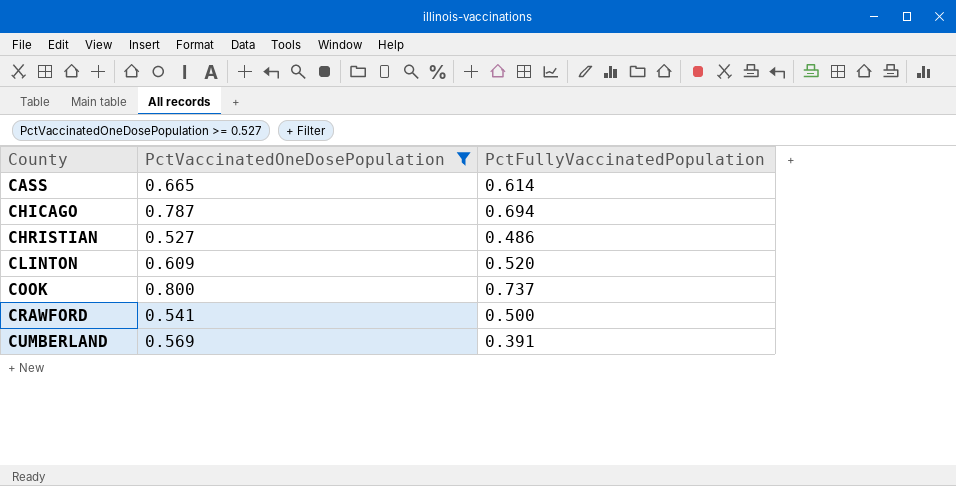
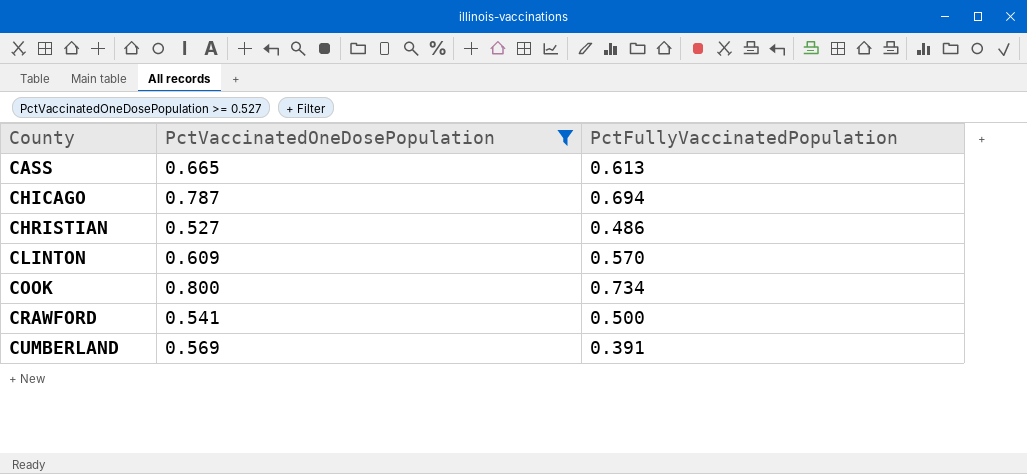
CASS | PctFullyVaccinatedPopulation: 0.614 -> 0.613
CLINTON | PctFullyVaccinatedPopulation: 0.520 -> 0.570
COOK | PctFullyVaccinatedPopulation: 0.737 -> 0.734

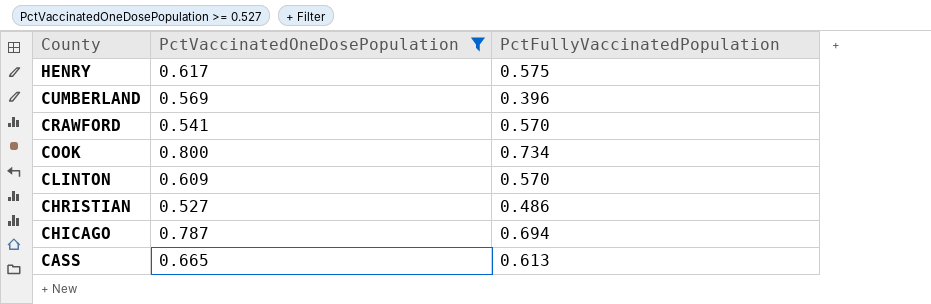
row order: County ascending -> County descending
row HENRY: none -> 0.617 | 0.575
CUMBERLAND | PctFullyVaccinatedPopulation: 0.391 -> 0.396
CRAWFORD | PctFullyVaccinatedPopulation: 0.500 -> 0.570

